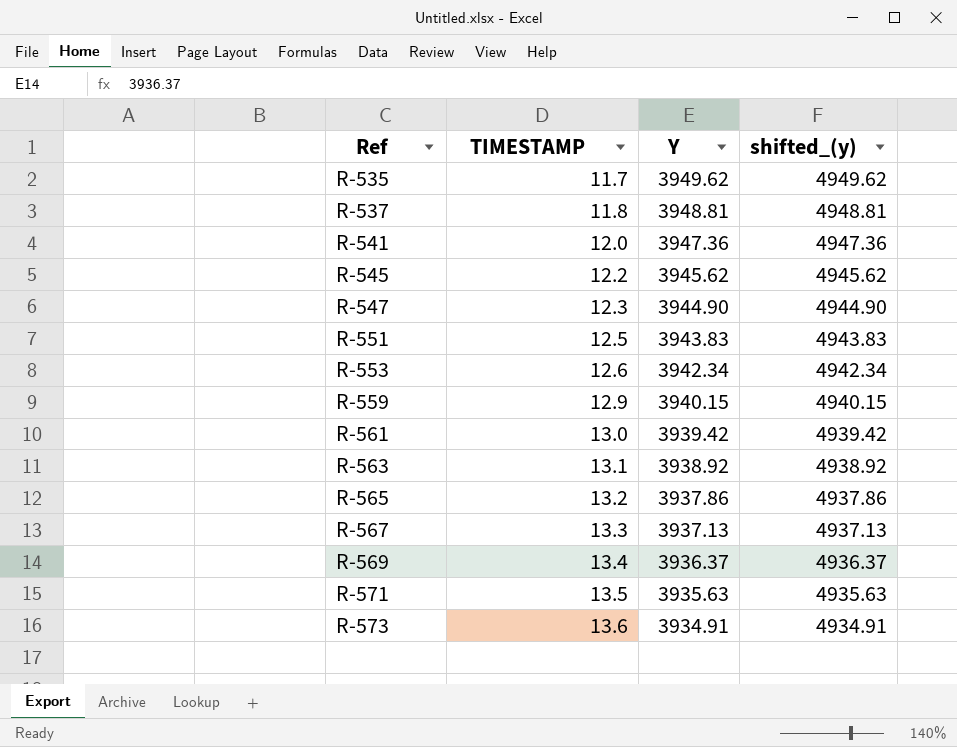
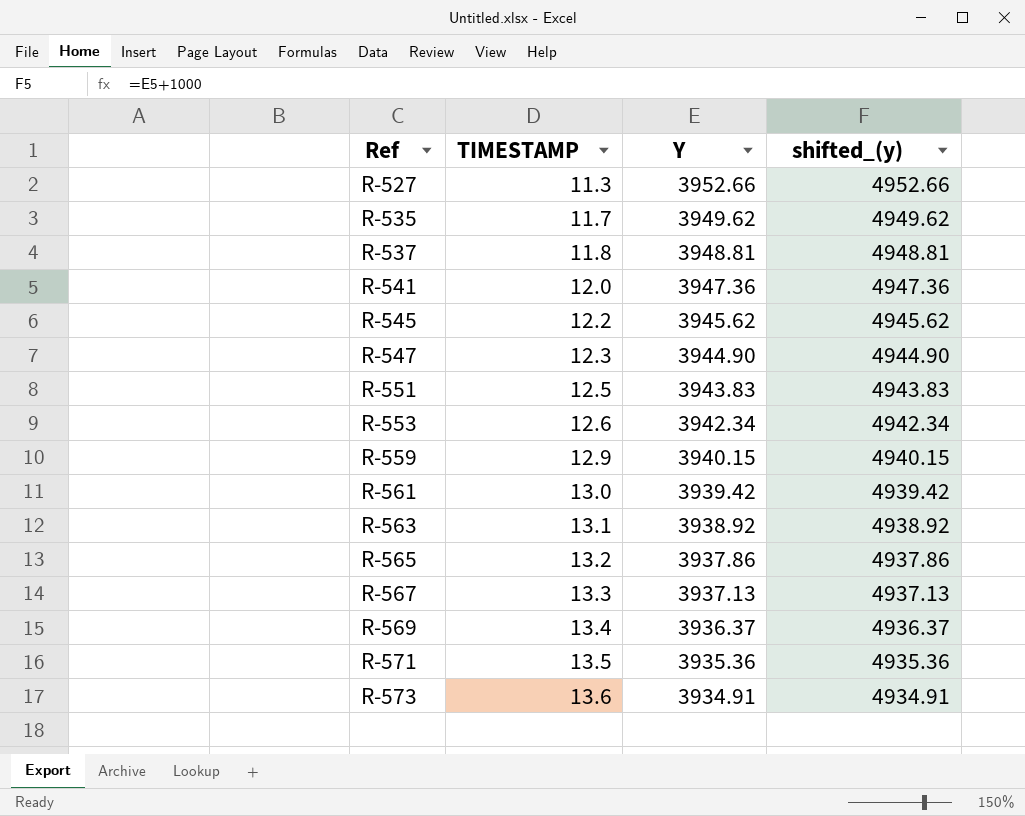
row R-527: none -> 11.3 | 3952.66 | 4952.66
R-571 | Y: 3935.63 -> 3935.36
R-571 | shifted_(y): 4935.63 -> 4935.36

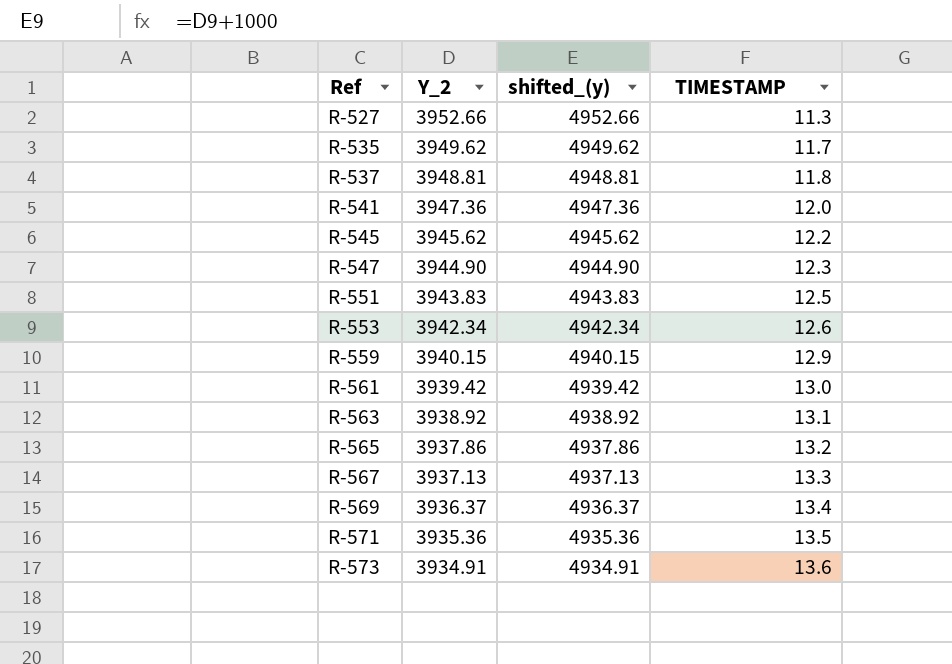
column name: Y -> Y_2
column TIMESTAMP | position: 2 -> 4

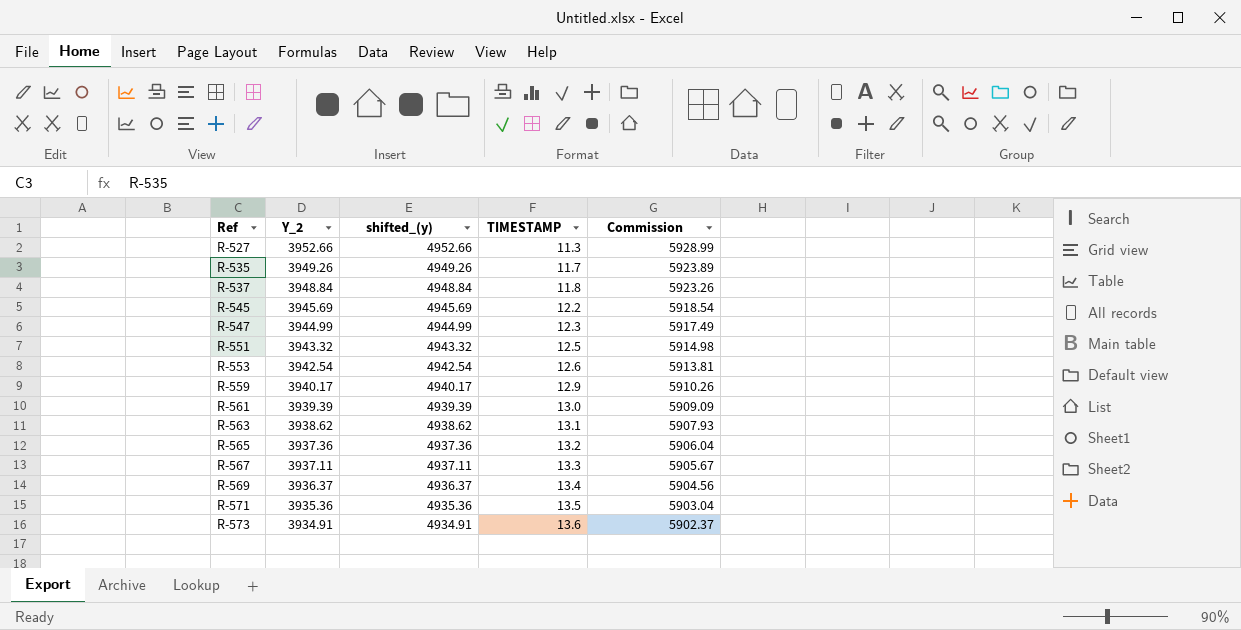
column Commission | formula: none -> [Y_2] * 1.5
row R-541: 3947.36 | 4947.36 | 12.0 -> none
R-535 | Y_2: 3949.62 -> 3949.26
R-535 | shifted_(y): 4949.62 -> 4949.26
R-537 | Y_2: 3948.81 -> 3948.84
R-537 | shifted_(y): 4948.81 -> 4948.84
R-545 | Y_2: 3945.62 -> 3945.69
R-545 | shifted_(y): 4945.62 -> 4945.69
R-547 | Y_2: 3944.90 -> 3944.99
R-547 | shifted_(y): 4944.90 -> 4944.99
R-551 | Y_2: 3943.83 -> 3943.32
R-551 | shifted_(y): 4943.83 -> 4943.32
R-553 | Y_2: 3942.34 -> 3942.54
R-553 | shifted_(y): 4942.34 -> 4942.54
R-559 | Y_2: 3940.15 -> 3940.17
R-559 | shifted_(y): 4940.15 -> 4940.17
R-561 | Y_2: 3939.42 -> 3939.39
R-561 | shifted_(y): 4939.42 -> 4939.39
R-563 | Y_2: 3938.92 -> 3938.62
R-563 | shifted_(y): 4938.92 -> 4938.62
R-565 | Y_2: 3937.86 -> 3937.36
R-565 | shifted_(y): 4937.86 -> 4937.36
R-567 | Y_2: 3937.13 -> 3937.11
R-567 | shifted_(y): 4937.13 -> 4937.11

